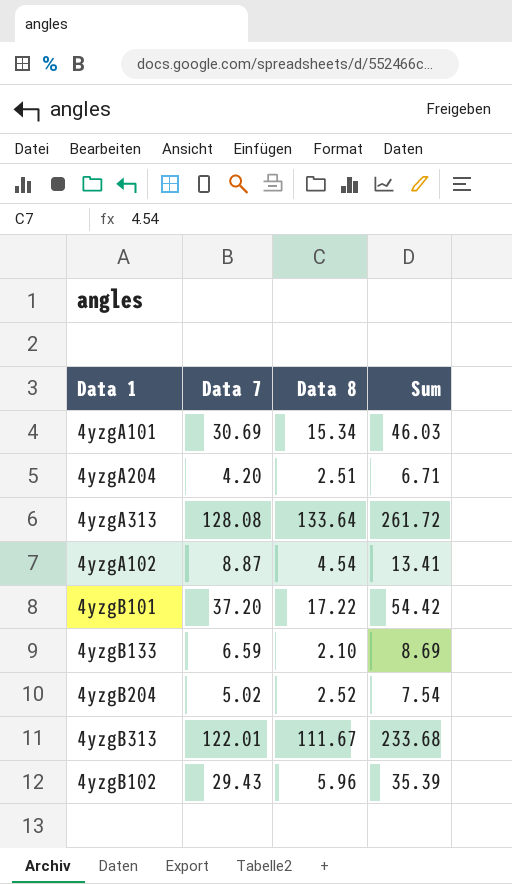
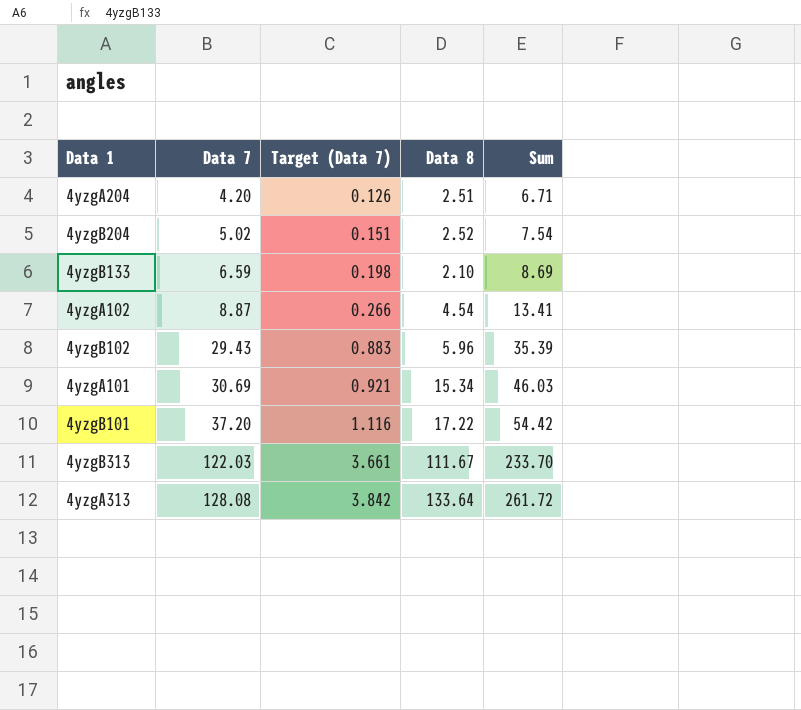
row order: none -> Data 7 ascending
column Target (Data 7) | formula: none -> [Data 7] * 0.03
4yzgB313 | Data 7: 122.01 -> 122.03
4yzgB313 | Sum: 233.68 -> 233.70

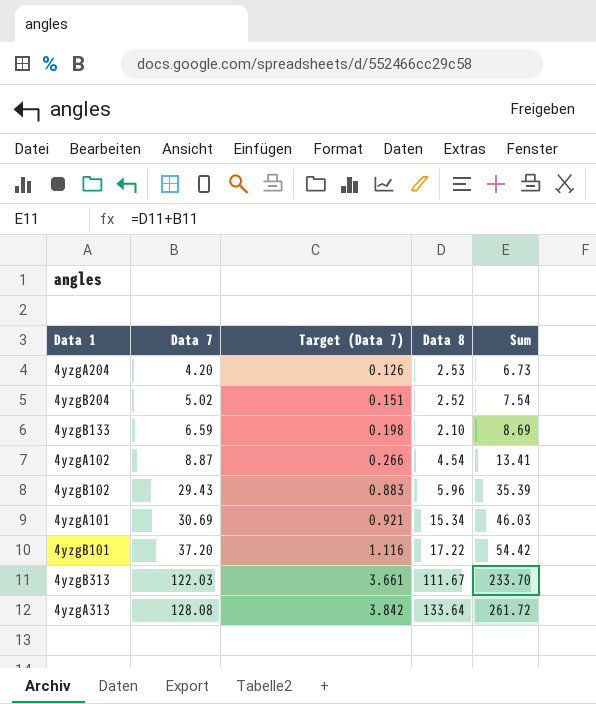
4yzgA204 | Data 8: 2.51 -> 2.53
4yzgA204 | Sum: 6.71 -> 6.73

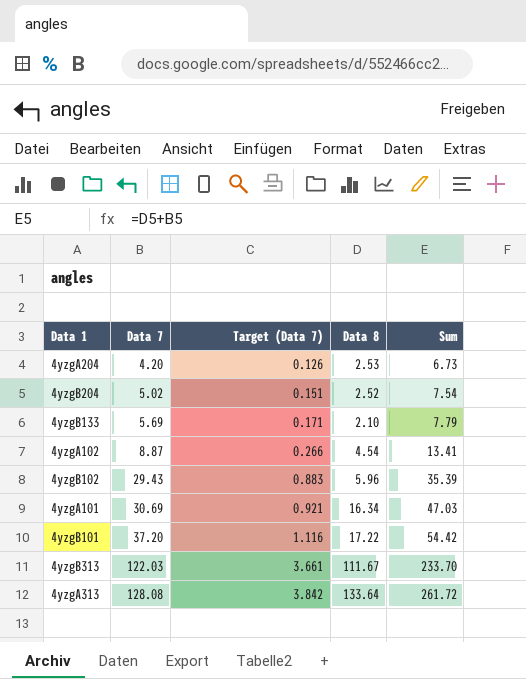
4yzgB133 | Data 7: 6.59 -> 5.69
4yzgB133 | Target (Data 7): 0.198 -> 0.171
4yzgB133 | Sum: 8.69 -> 7.79
4yzgA101 | Data 8: 15.34 -> 16.34
4yzgA101 | Sum: 46.03 -> 47.03

